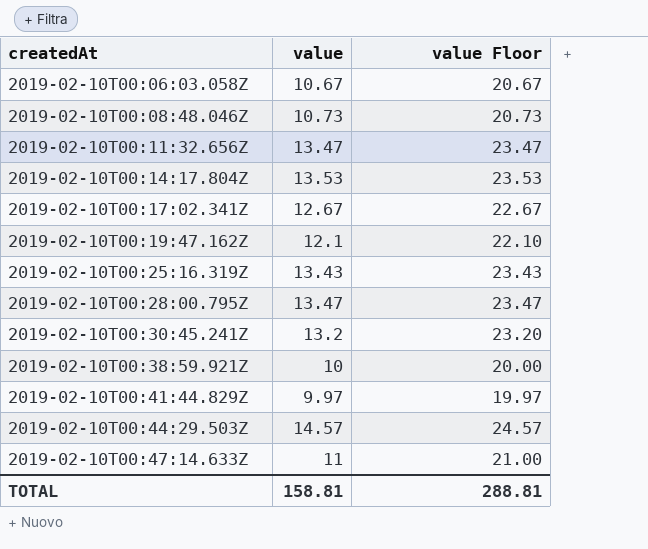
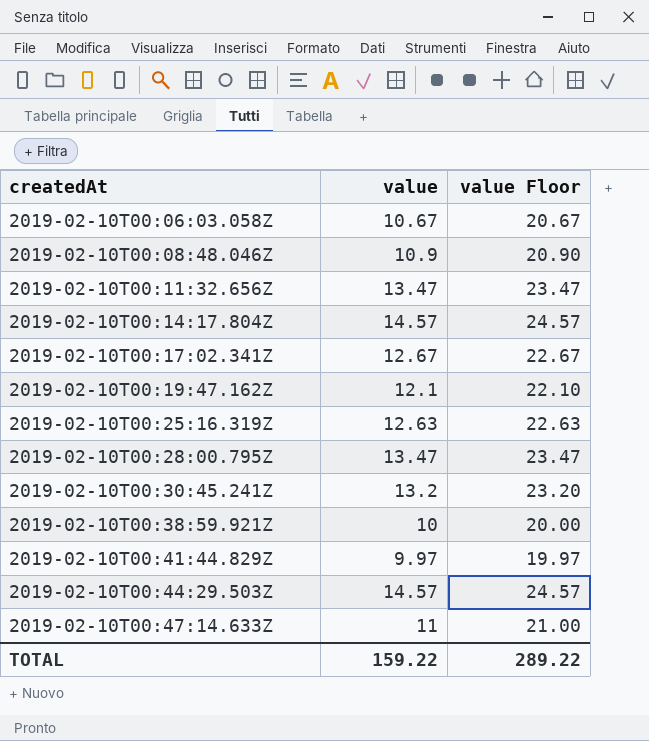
2019-02-10T00:08:48.046Z | value: 10.73 -> 10.9
2019-02-10T00:08:48.046Z | value Floor: 20.73 -> 20.90
2019-02-10T00:14:17.804Z | value: 13.53 -> 14.57
2019-02-10T00:14:17.804Z | value Floor: 23.53 -> 24.57
2019-02-10T00:25:16.319Z | value: 13.43 -> 12.63
2019-02-10T00:25:16.319Z | value Floor: 23.43 -> 22.63
TOTAL | value: 158.81 -> 159.22
TOTAL | value Floor: 288.81 -> 289.22

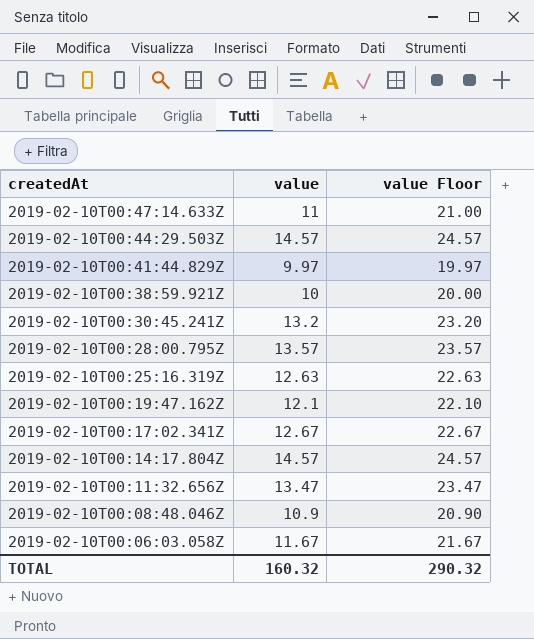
row order: createdAt ascending -> createdAt descending
2019-02-10T00:28:00.795Z | value: 13.47 -> 13.57
2019-02-10T00:28:00.795Z | value Floor: 23.47 -> 23.57
2019-02-10T00:06:03.058Z | value: 10.67 -> 11.67
2019-02-10T00:06:03.058Z | value Floor: 20.67 -> 21.67
TOTAL | value: 159.22 -> 160.32
TOTAL | value Floor: 289.22 -> 290.32

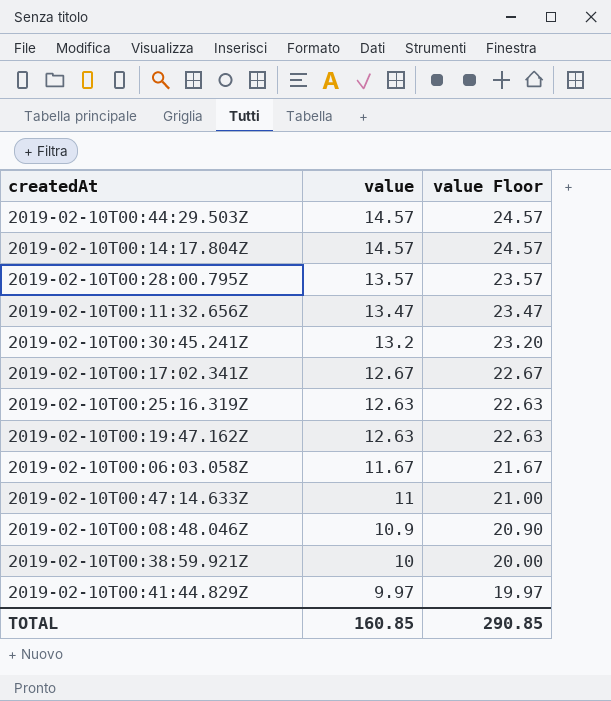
row order: createdAt descending -> value descending
2019-02-10T00:19:47.162Z | value: 12.1 -> 12.63
2019-02-10T00:19:47.162Z | value Floor: 22.10 -> 22.63
TOTAL | value: 160.32 -> 160.85
TOTAL | value Floor: 290.32 -> 290.85

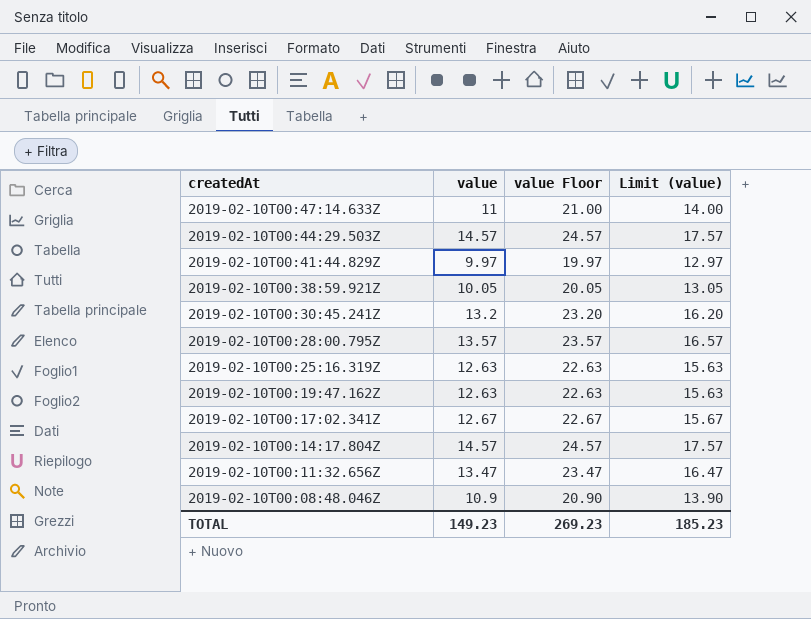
row order: value descending -> createdAt descending
column Limit (value) | formula: none -> [value] + 3
row 2019-02-10T00:06:03.058Z: 11.67 | 21.67 -> none
2019-02-10T00:38:59.921Z | value: 10 -> 10.05
2019-02-10T00:38:59.921Z | value Floor: 20.00 -> 20.05
TOTAL | value: 160.85 -> 149.23
TOTAL | value Floor: 290.85 -> 269.23

